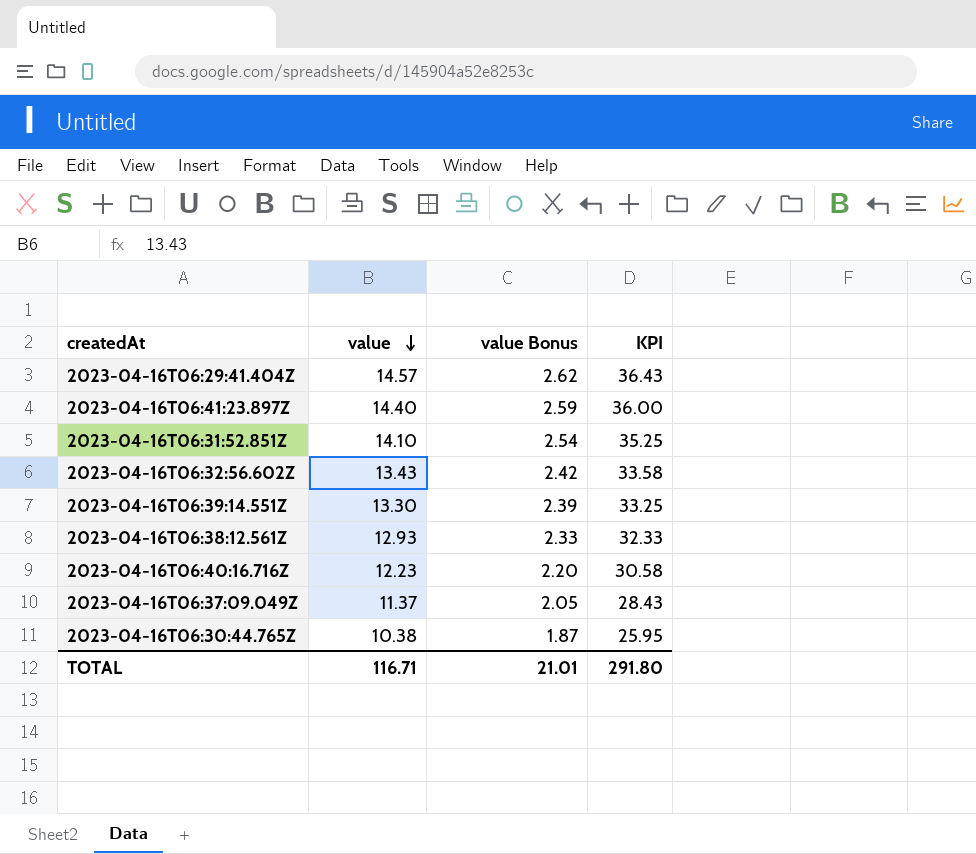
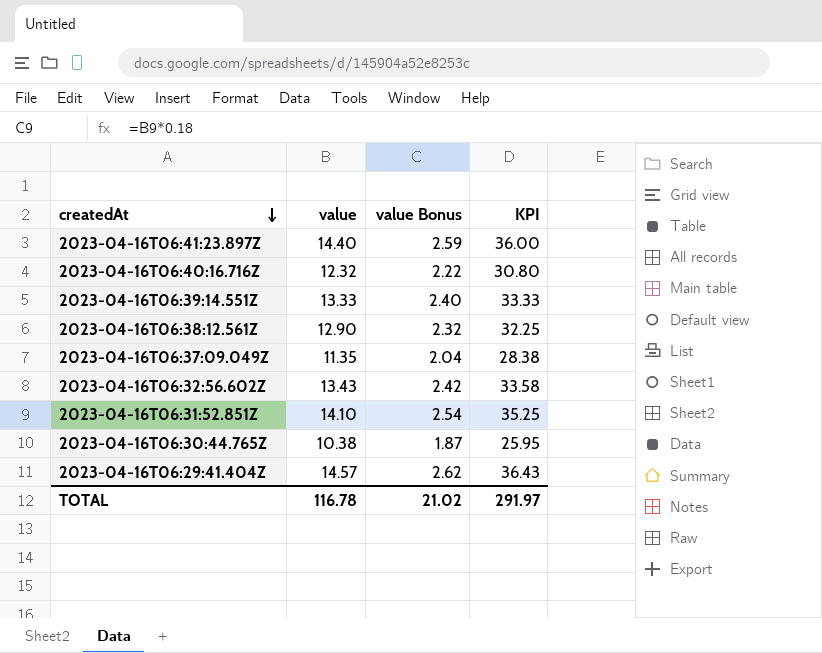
row order: value descending -> createdAt descending
2023-04-16T06:40:16.716Z | value: 12.23 -> 12.32
2023-04-16T06:40:16.716Z | value Bonus: 2.20 -> 2.22
2023-04-16T06:40:16.716Z | KPI: 30.58 -> 30.80
2023-04-16T06:39:14.551Z | value: 13.30 -> 13.33
2023-04-16T06:39:14.551Z | value Bonus: 2.39 -> 2.40
2023-04-16T06:39:14.551Z | KPI: 33.25 -> 33.33
2023-04-16T06:38:12.561Z | value: 12.93 -> 12.90
2023-04-16T06:38:12.561Z | value Bonus: 2.33 -> 2.32
2023-04-16T06:38:12.561Z | KPI: 32.33 -> 32.25
2023-04-16T06:37:09.049Z | value: 11.37 -> 11.35
2023-04-16T06:37:09.049Z | value Bonus: 2.05 -> 2.04
2023-04-16T06:37:09.049Z | KPI: 28.43 -> 28.38
TOTAL | value: 116.71 -> 116.78
TOTAL | value Bonus: 21.01 -> 21.02
TOTAL | KPI: 291.80 -> 291.97

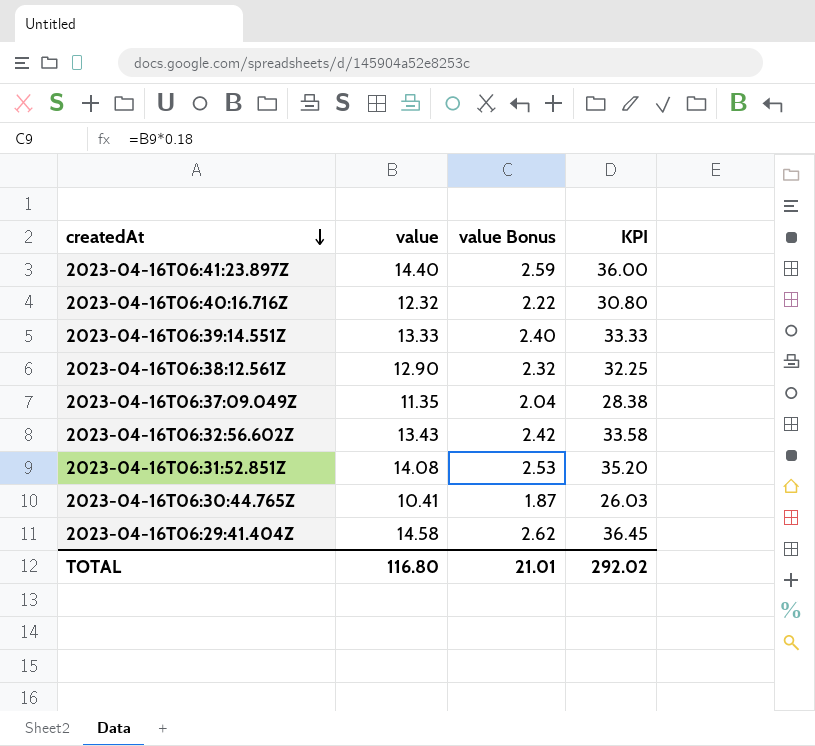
2023-04-16T06:31:52.851Z | value: 14.10 -> 14.08
2023-04-16T06:31:52.851Z | value Bonus: 2.54 -> 2.53
2023-04-16T06:31:52.851Z | KPI: 35.25 -> 35.20
2023-04-16T06:30:44.765Z | value: 10.38 -> 10.41
2023-04-16T06:30:44.765Z | KPI: 25.95 -> 26.03
2023-04-16T06:29:41.404Z | value: 14.57 -> 14.58
2023-04-16T06:29:41.404Z | KPI: 36.43 -> 36.45
TOTAL | value: 116.78 -> 116.80
TOTAL | value Bonus: 21.02 -> 21.01
TOTAL | KPI: 291.97 -> 292.02

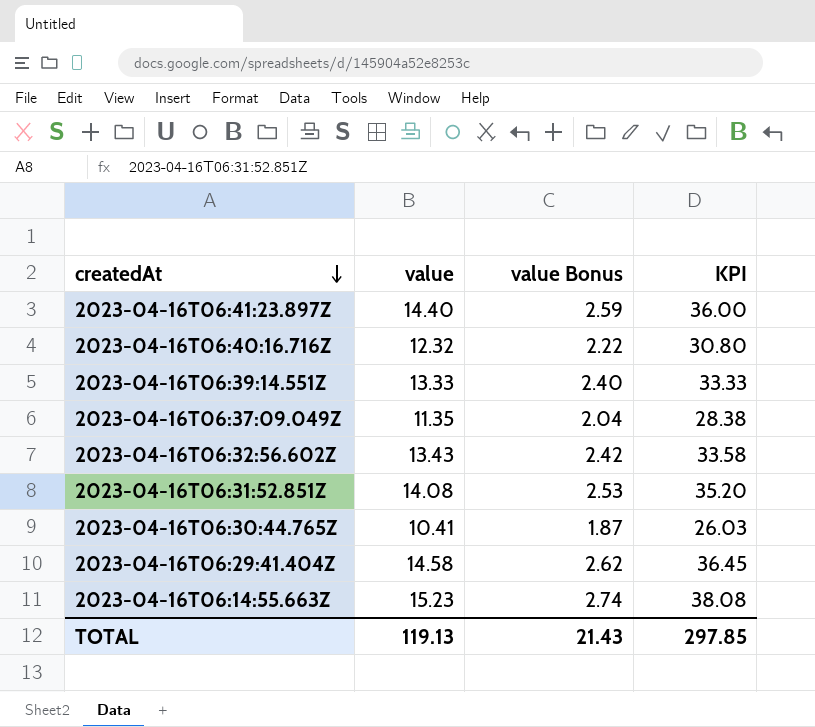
row 2023-04-16T06:38:12.561Z: 12.90 | 2.32 | 32.25 -> none
row 2023-04-16T06:14:55.663Z: none -> 15.23 | 2.74 | 38.08
TOTAL | value: 116.80 -> 119.13
TOTAL | value Bonus: 21.01 -> 21.43
TOTAL | KPI: 292.02 -> 297.85

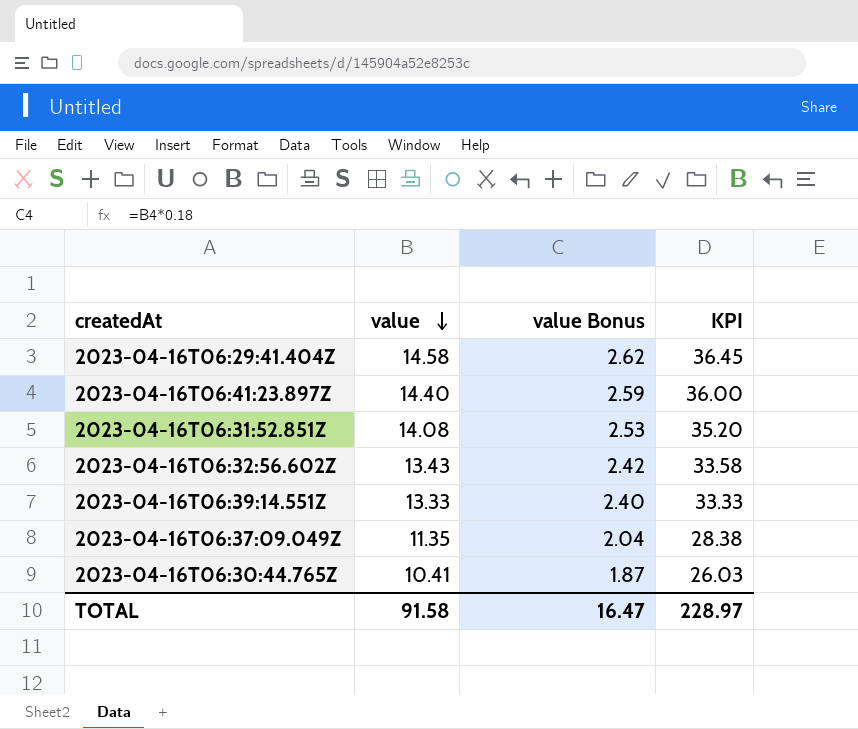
row order: createdAt descending -> value descending
row 2023-04-16T06:40:16.716Z: 12.32 | 2.22 | 30.80 -> none
row 2023-04-16T06:14:55.663Z: 15.23 | 2.74 | 38.08 -> none
TOTAL | value: 119.13 -> 91.58
TOTAL | value Bonus: 21.43 -> 16.47
TOTAL | KPI: 297.85 -> 228.97

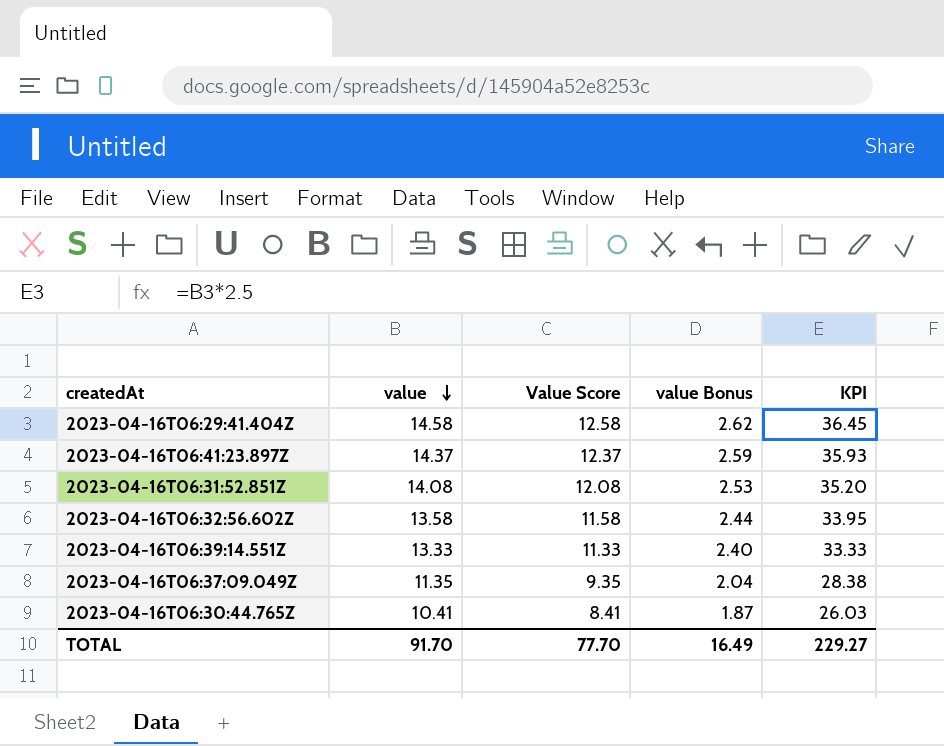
column Value Score | formula: none -> [value] - 2
2023-04-16T06:41:23.897Z | value: 14.40 -> 14.37
2023-04-16T06:41:23.897Z | KPI: 36.00 -> 35.93
2023-04-16T06:32:56.602Z | value: 13.43 -> 13.58
2023-04-16T06:32:56.602Z | value Bonus: 2.42 -> 2.44
2023-04-16T06:32:56.602Z | KPI: 33.58 -> 33.95
TOTAL | value: 91.58 -> 91.70
TOTAL | value Bonus: 16.47 -> 16.49
TOTAL | KPI: 228.97 -> 229.27

